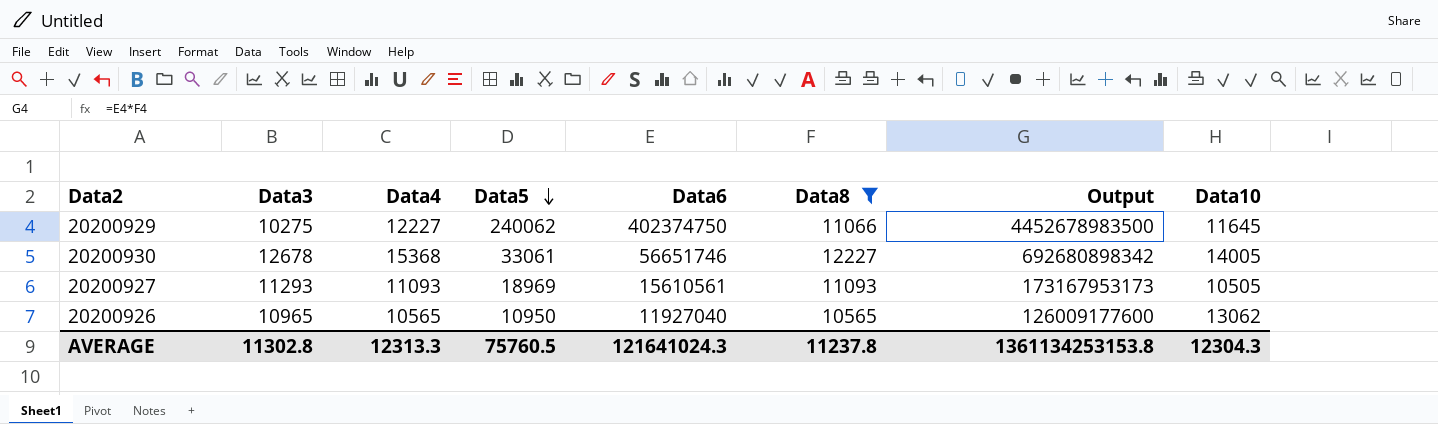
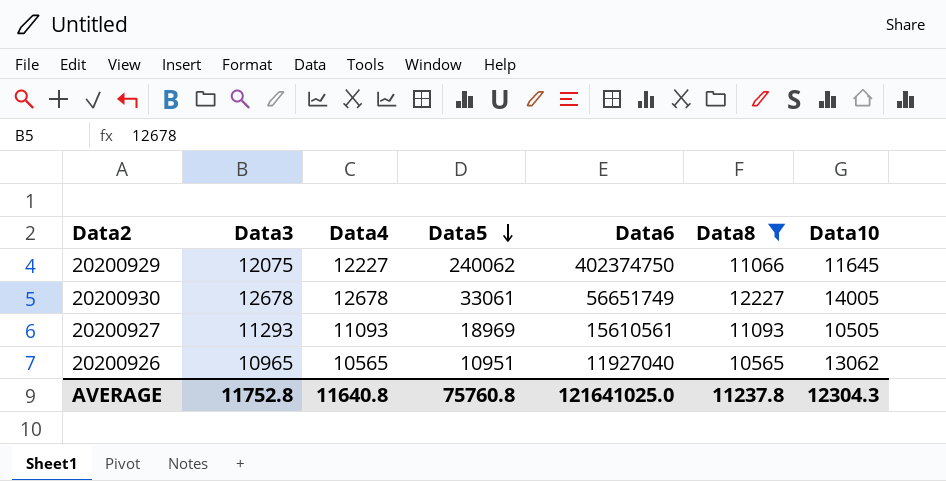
column Output | formula: [Data6] * [Data8] -> none
20200929 | Data3: 10275 -> 12075
20200930 | Data4: 15368 -> 12678
20200930 | Data6: 56651746 -> 56651749
20200926 | Data5: 10950 -> 10951
AVERAGE | Data3: 11302.8 -> 11752.8
AVERAGE | Data4: 12313.3 -> 11640.8
AVERAGE | Data5: 75760.5 -> 75760.8
AVERAGE | Data6: 121641024.3 -> 121641025.0

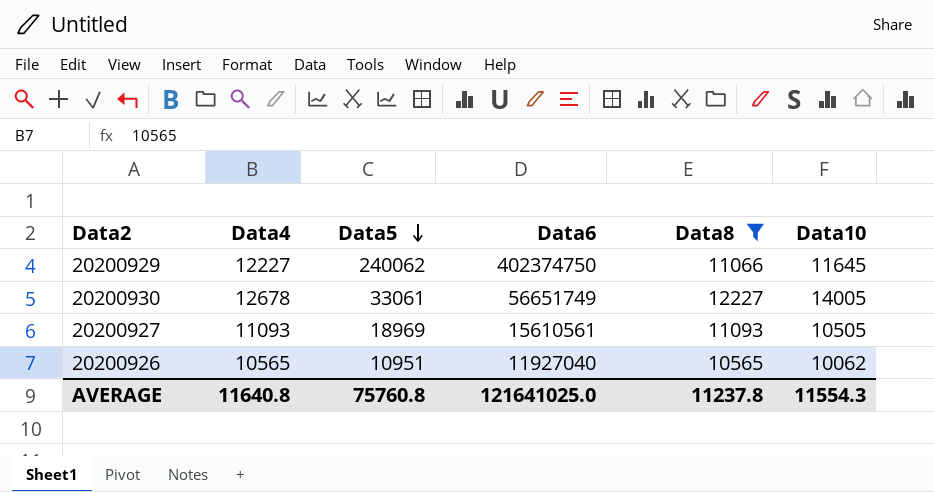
column Data3 | position: 2 -> none
20200926 | Data10: 13062 -> 10062
AVERAGE | Data10: 12304.3 -> 11554.3

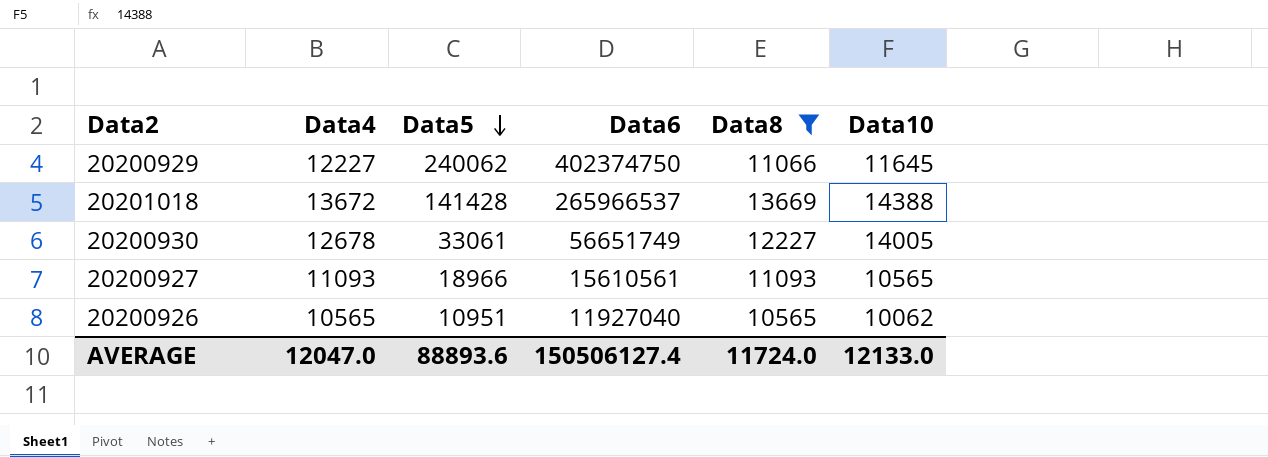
row 20201018: none -> 13672 | 141428 | 265966537 | 13669 | 14388
20200927 | Data5: 18969 -> 18966
20200927 | Data10: 10505 -> 10565
AVERAGE | Data4: 11640.8 -> 12047.0
AVERAGE | Data5: 75760.8 -> 88893.6
AVERAGE | Data6: 121641025.0 -> 150506127.4
AVERAGE | Data8: 11237.8 -> 11724.0
AVERAGE | Data10: 11554.3 -> 12133.0

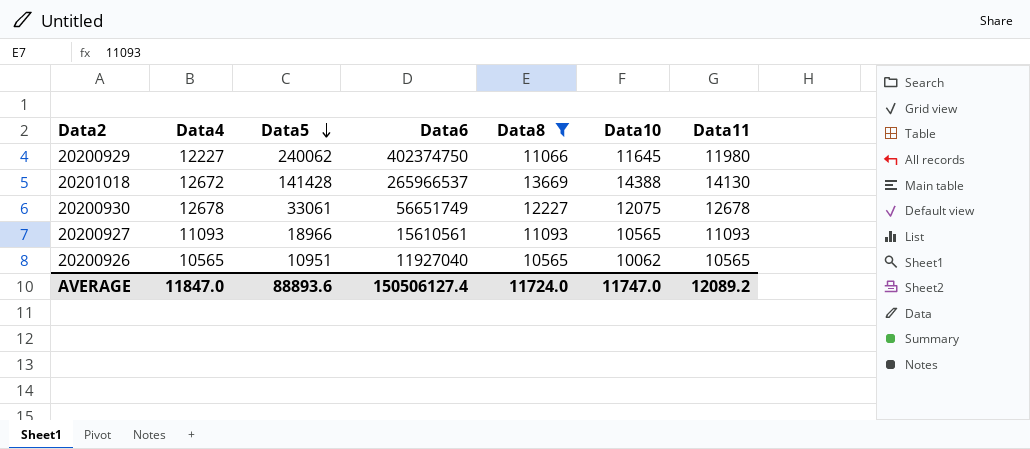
column Data11 | position: none -> 7
20201018 | Data4: 13672 -> 12672
20200930 | Data10: 14005 -> 12075
AVERAGE | Data4: 12047.0 -> 11847.0
AVERAGE | Data10: 12133.0 -> 11747.0

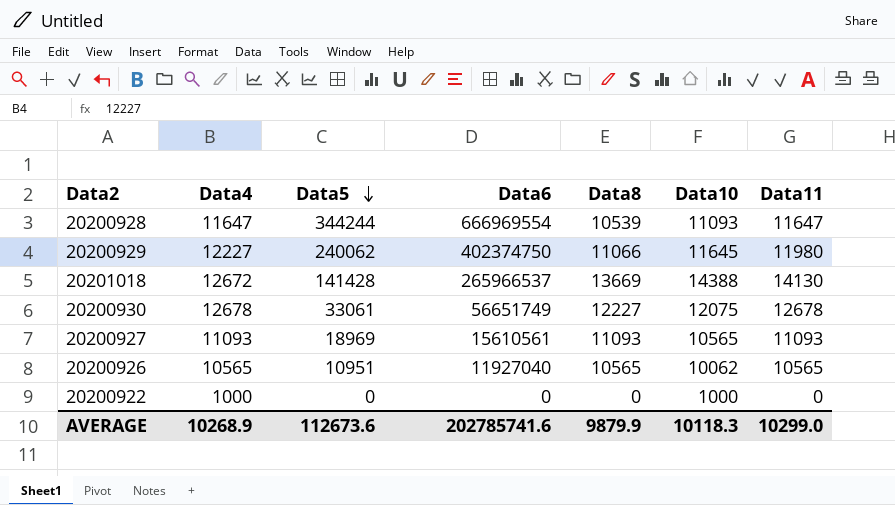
filter: Data8 >= 10565 -> none
20200927 | Data5: 18966 -> 18969
AVERAGE | Data4: 11847.0 -> 10268.9
AVERAGE | Data5: 88893.6 -> 112673.6
AVERAGE | Data6: 150506127.4 -> 202785741.6
AVERAGE | Data8: 11724.0 -> 9879.9
AVERAGE | Data10: 11747.0 -> 10118.3
AVERAGE | Data11: 12089.2 -> 10299.0

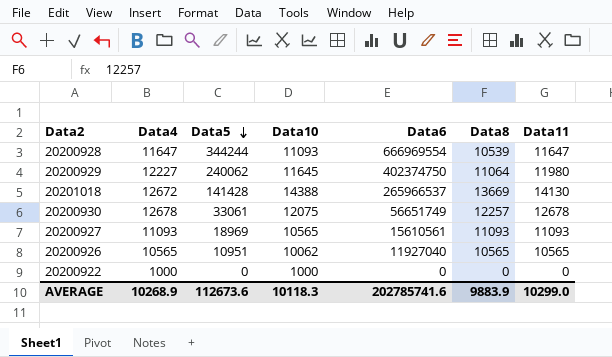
column Data10 | position: 6 -> 4
20200929 | Data8: 11066 -> 11064
20200930 | Data8: 12227 -> 12257
AVERAGE | Data8: 9879.9 -> 9883.9

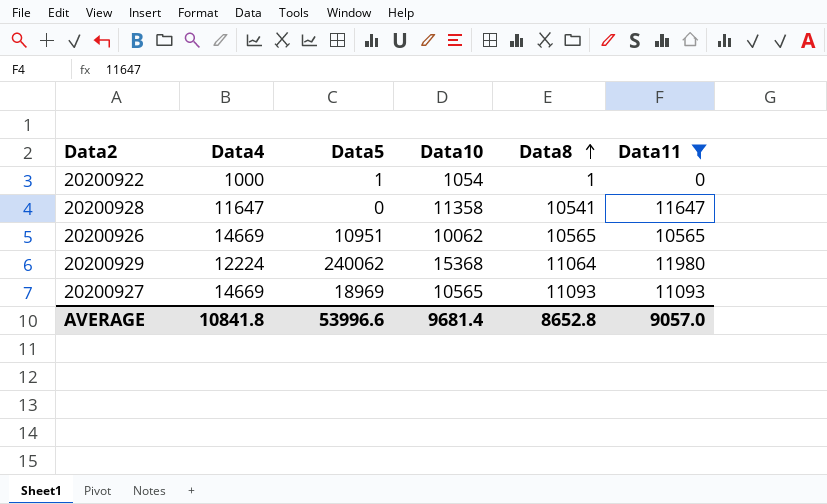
filter: none -> Data11 <= 11980
row order: Data5 descending -> Data8 ascending
column Data6 | position: 5 -> none
20200922 | Data5: 0 -> 1
20200922 | Data10: 1000 -> 1054
20200922 | Data8: 0 -> 1
20200928 | Data5: 344244 -> 0
20200928 | Data10: 11093 -> 11358
20200928 | Data8: 10539 -> 10541
20200926 | Data4: 10565 -> 14669
20200929 | Data4: 12227 -> 12224
20200929 | Data10: 11645 -> 15368
20200927 | Data4: 11093 -> 14669
AVERAGE | Data4: 10268.9 -> 10841.8
AVERAGE | Data5: 112673.6 -> 53996.6
AVERAGE | Data10: 10118.3 -> 9681.4
AVERAGE | Data8: 9883.9 -> 8652.8
AVERAGE | Data11: 10299.0 -> 9057.0

